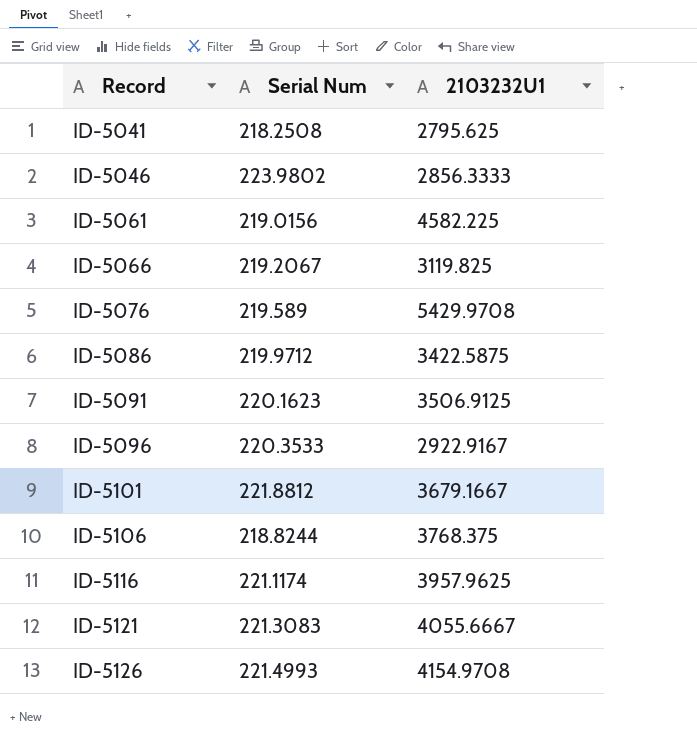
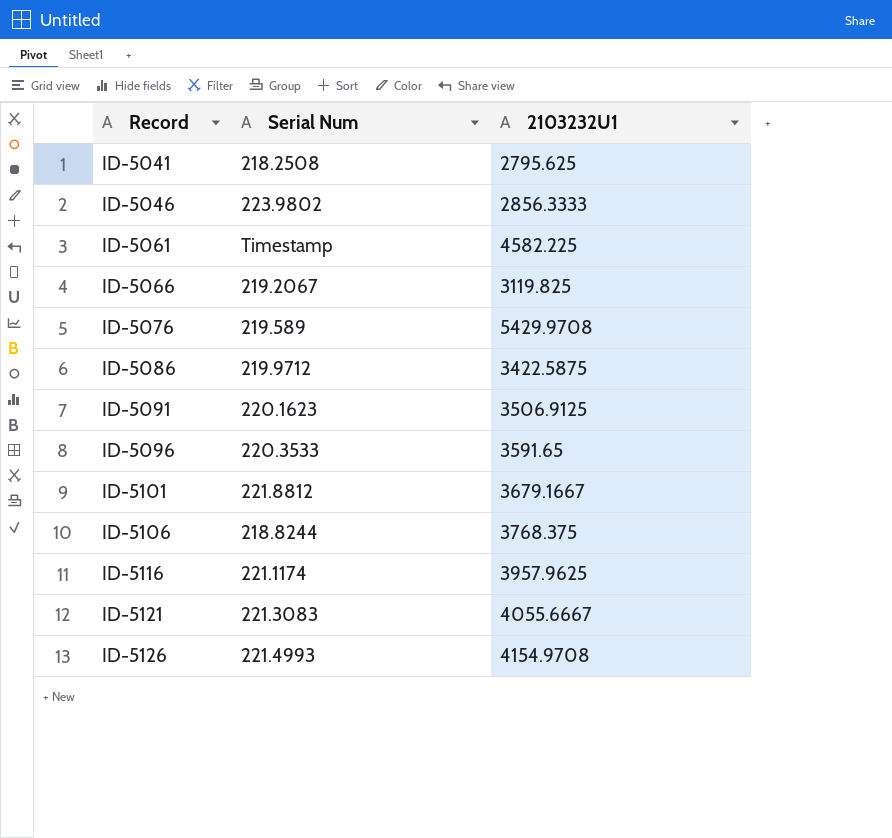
ID-5061 | Serial Num: 219.0156 -> Timestamp
ID-5096 | 2103232U1: 2922.9167 -> 3591.65

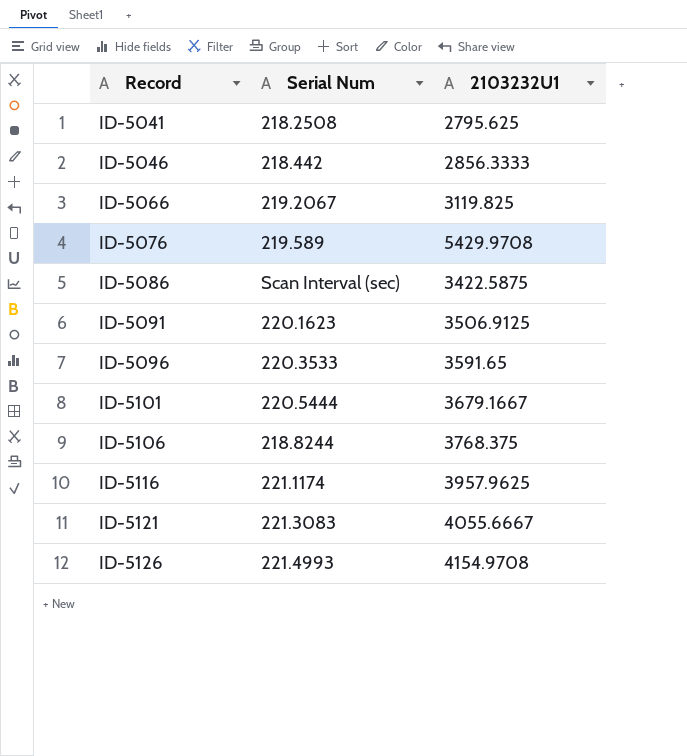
row ID-5061: Timestamp | 4582.225 -> none
ID-5046 | Serial Num: 223.9802 -> 218.442
ID-5086 | Serial Num: 219.9712 -> Scan Interval (sec)
ID-5101 | Serial Num: 221.8812 -> 220.5444

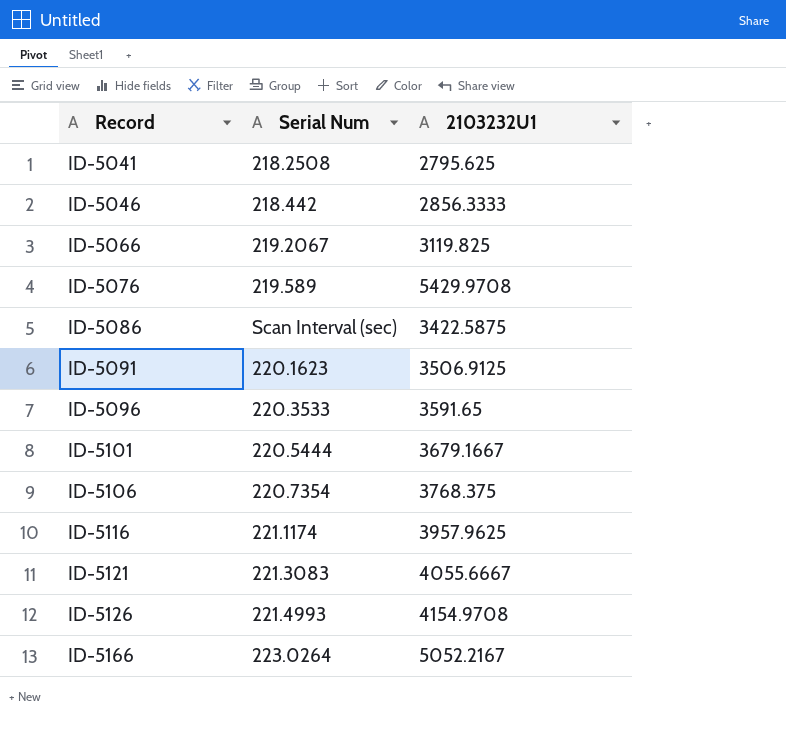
ID-5106 | Serial Num: 218.8244 -> 220.7354
row ID-5166: none -> 223.0264 | 5052.2167

